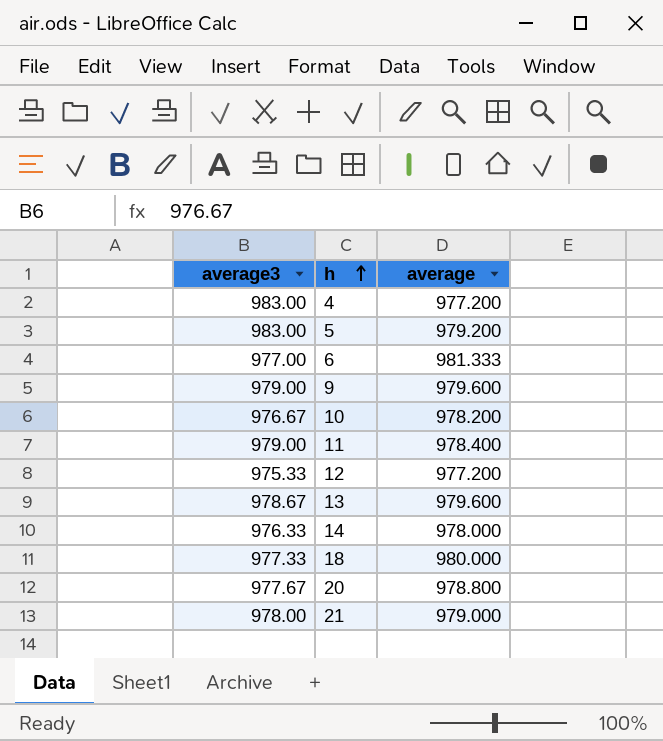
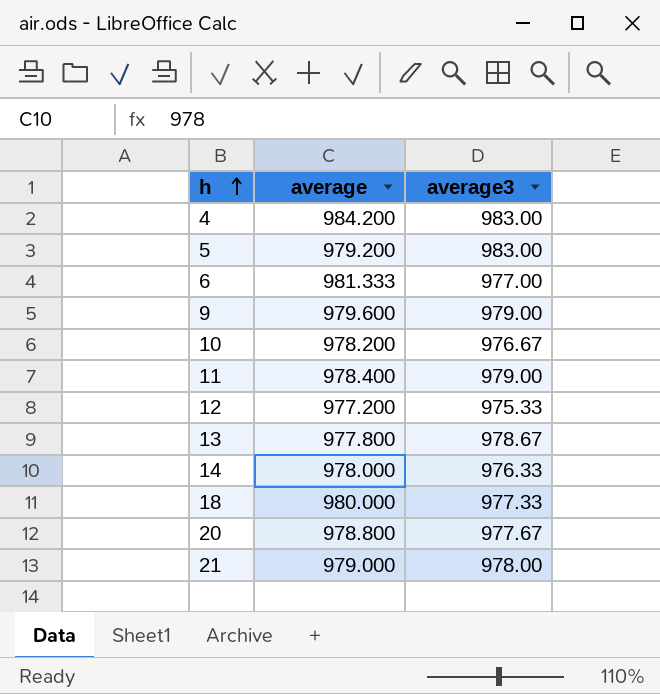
column average3 | position: 1 -> 3
4 | average: 977.200 -> 984.200
13 | average: 979.600 -> 977.800

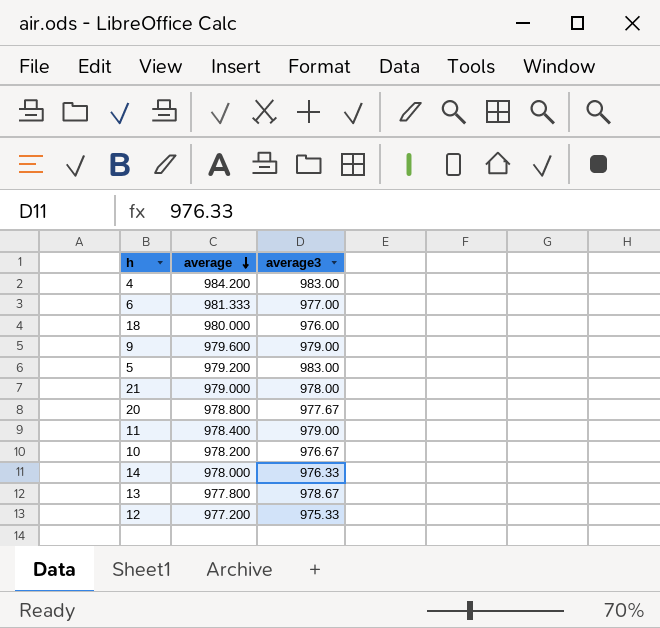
row order: h ascending -> average descending
18 | average3: 977.33 -> 976.00

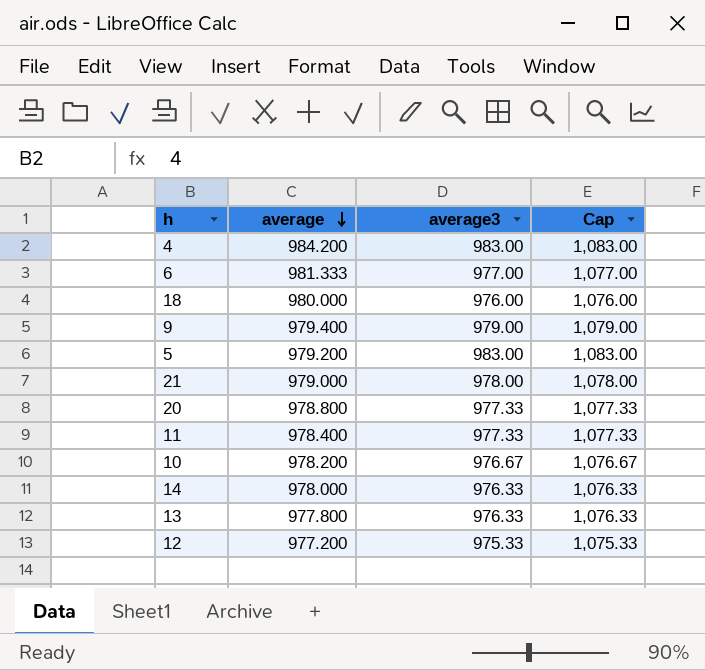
column Cap | formula: none -> [average3] + 100
9 | average: 979.600 -> 979.400
20 | average3: 977.67 -> 977.33
11 | average3: 979.00 -> 977.33
13 | average3: 978.67 -> 976.33

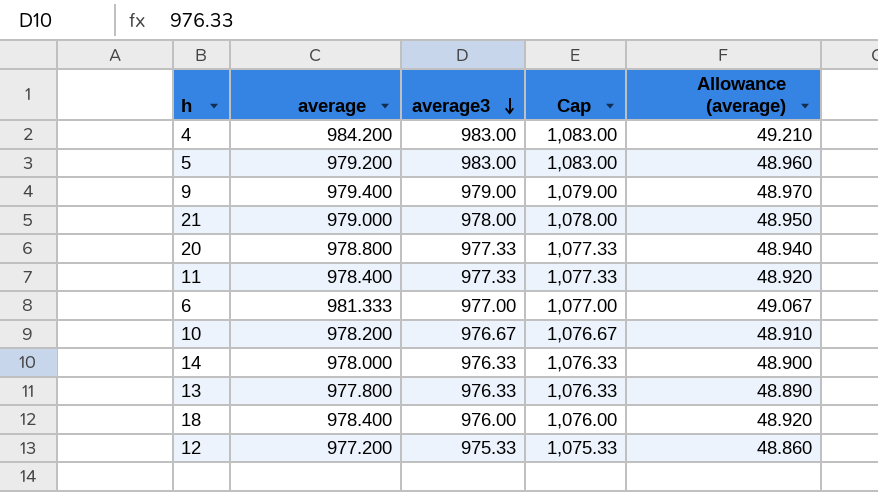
row order: average descending -> average3 descending
column Allowance (average) | formula: none -> [average] * 0.05
18 | average: 980.000 -> 978.400

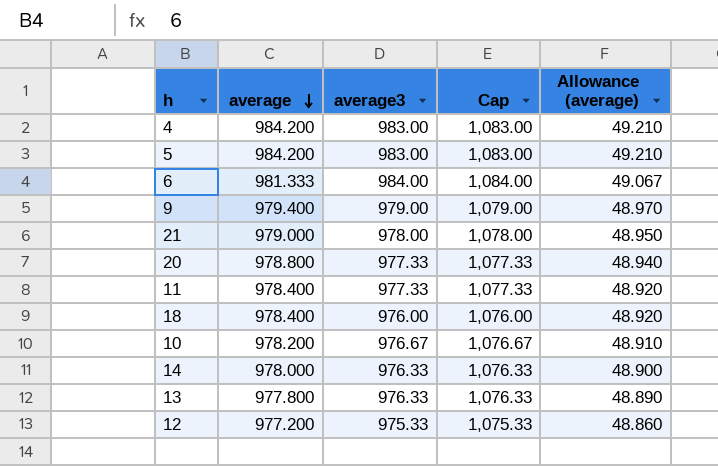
row order: average3 descending -> average descending
5 | average: 979.200 -> 984.200
5 | Allowance (average): 48.960 -> 49.210
6 | average3: 977.00 -> 984.00
6 | Cap: 1,077.00 -> 1,084.00

